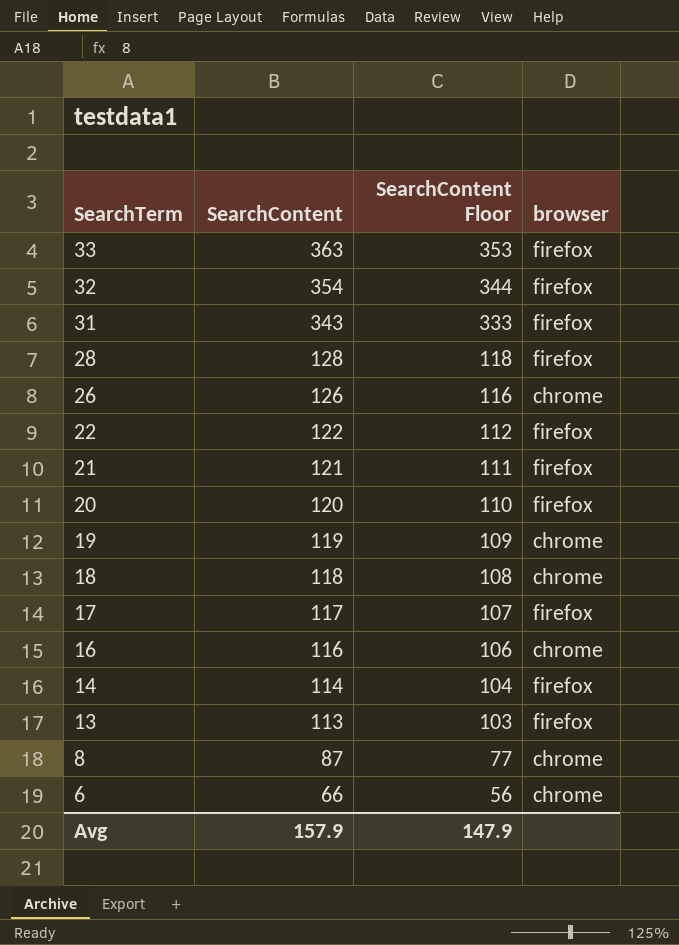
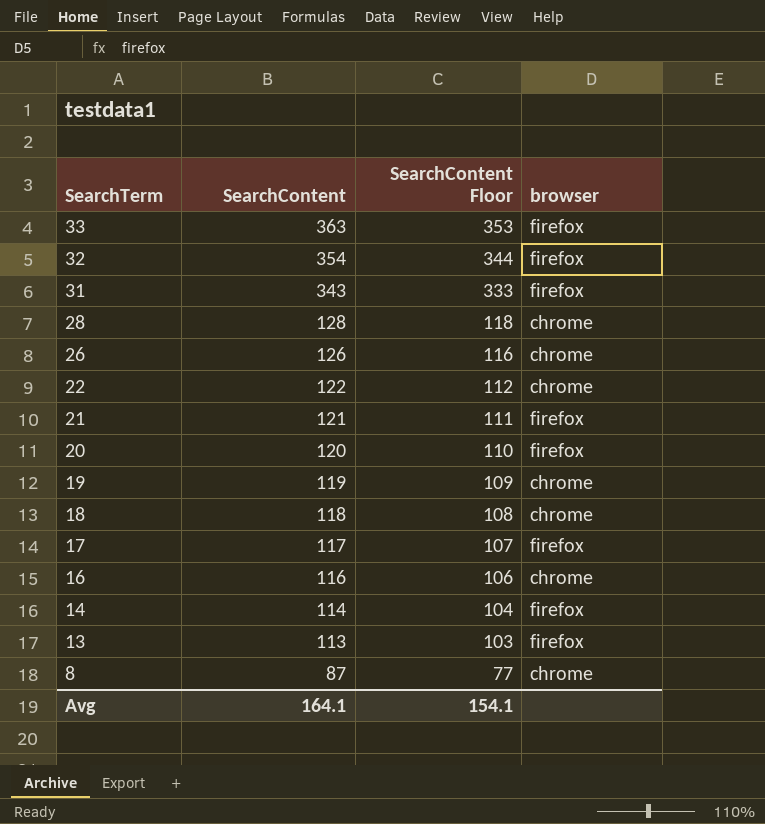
row 6: 66 | 56 | chrome -> none
28 | browser: firefox -> chrome
22 | browser: firefox -> chrome
Avg | SearchContent: 157.9 -> 164.1
Avg | SearchContent Floor: 147.9 -> 154.1

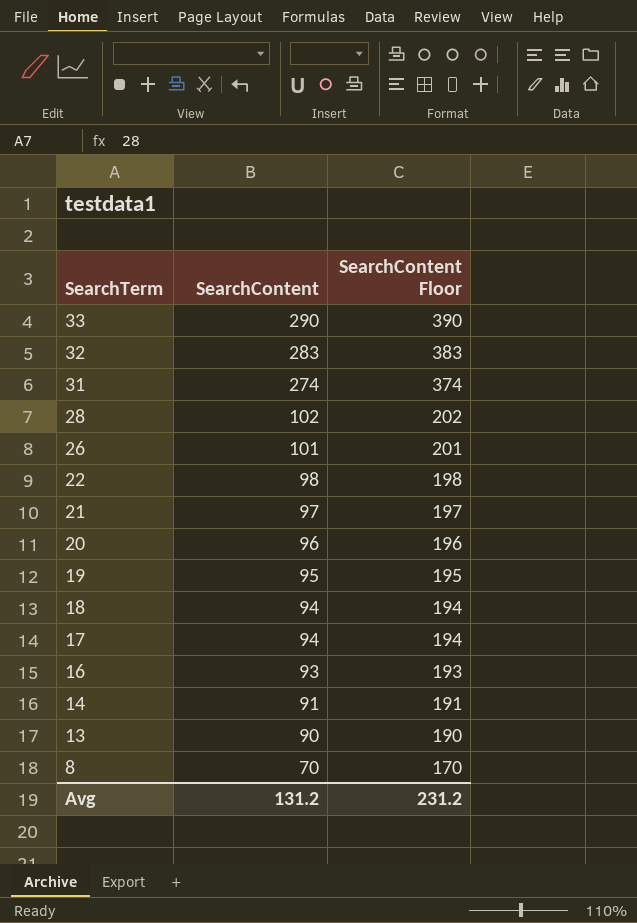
column browser | position: 4 -> none
column SearchContent Floor | formula: [SearchContent] - 10 -> [SearchContent] + 100
33 | SearchContent: 363 -> 290
32 | SearchContent: 354 -> 283
31 | SearchContent: 343 -> 274
28 | SearchContent: 128 -> 102
26 | SearchContent: 126 -> 101
22 | SearchContent: 122 -> 98
21 | SearchContent: 121 -> 97
20 | SearchContent: 120 -> 96
19 | SearchContent: 119 -> 95
18 | SearchContent: 118 -> 94
17 | SearchContent: 117 -> 94
16 | SearchContent: 116 -> 93
14 | SearchContent: 114 -> 91
13 | SearchContent: 113 -> 90
8 | SearchContent: 87 -> 70
Avg | SearchContent: 164.1 -> 131.2
Avg | SearchContent Floor: 154.1 -> 231.2

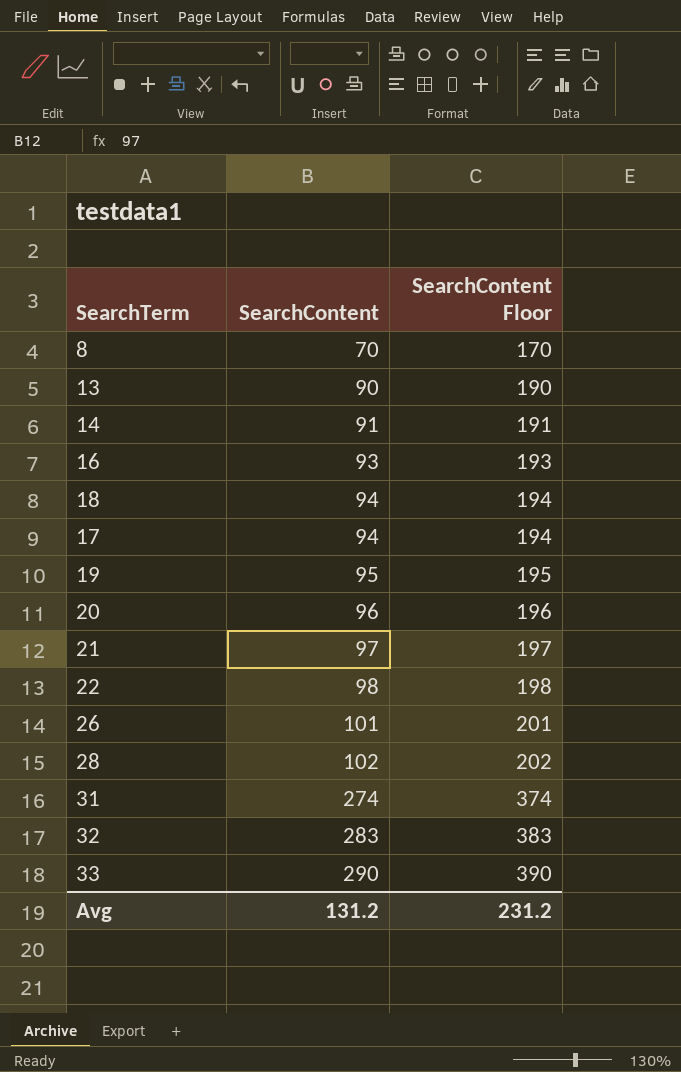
row order: SearchTerm descending -> SearchContent ascending

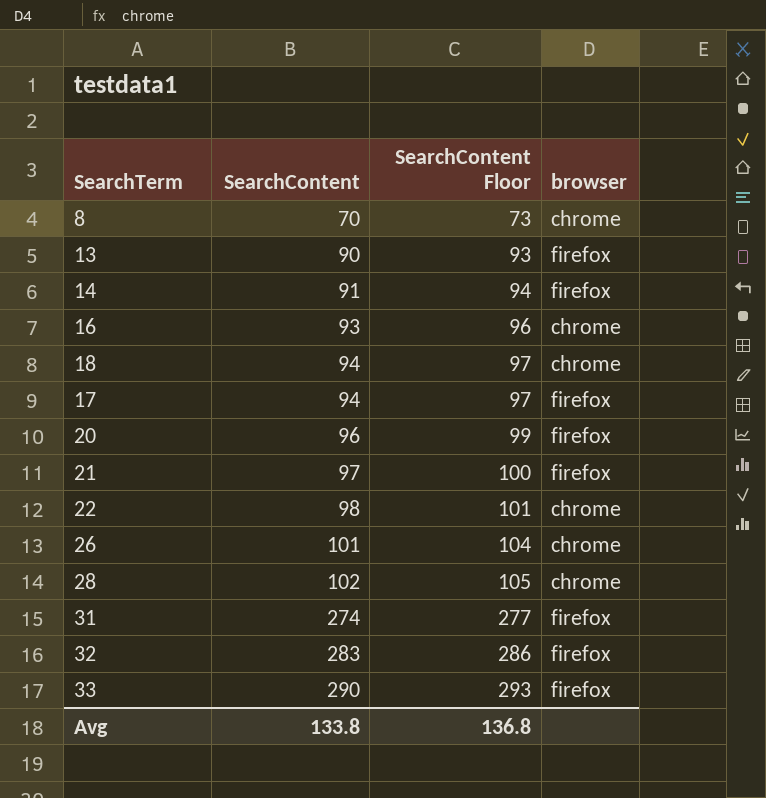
column SearchContent Floor | formula: [SearchContent] + 100 -> [SearchContent] + 3
column browser | position: none -> 4
row 19: 95 | 195 -> none
Avg | SearchContent: 131.2 -> 133.8
Avg | SearchContent Floor: 231.2 -> 136.8

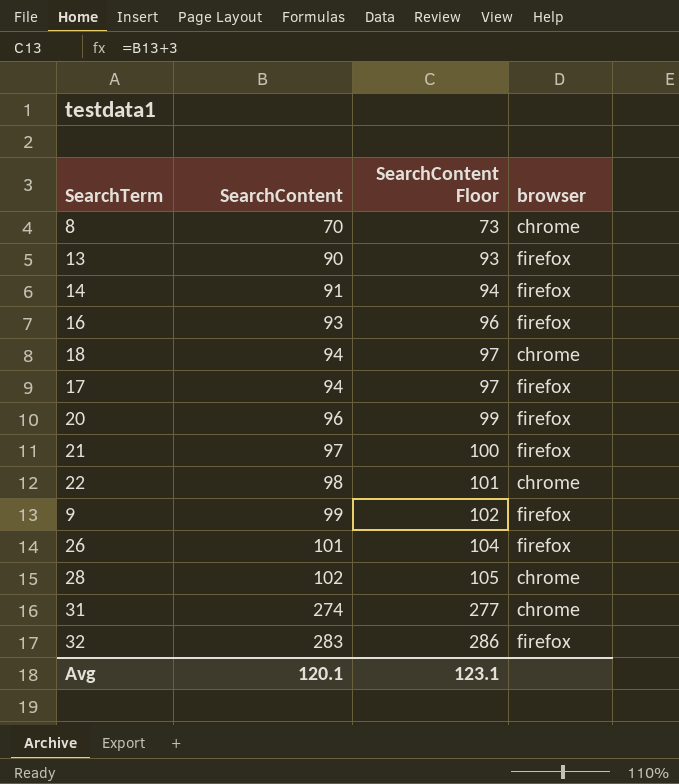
row 33: 290 | 293 | firefox -> none
16 | browser: chrome -> firefox
row 9: none -> 99 | 102 | firefox
26 | browser: chrome -> firefox
31 | browser: firefox -> chrome
Avg | SearchContent: 133.8 -> 120.1
Avg | SearchContent Floor: 136.8 -> 123.1

